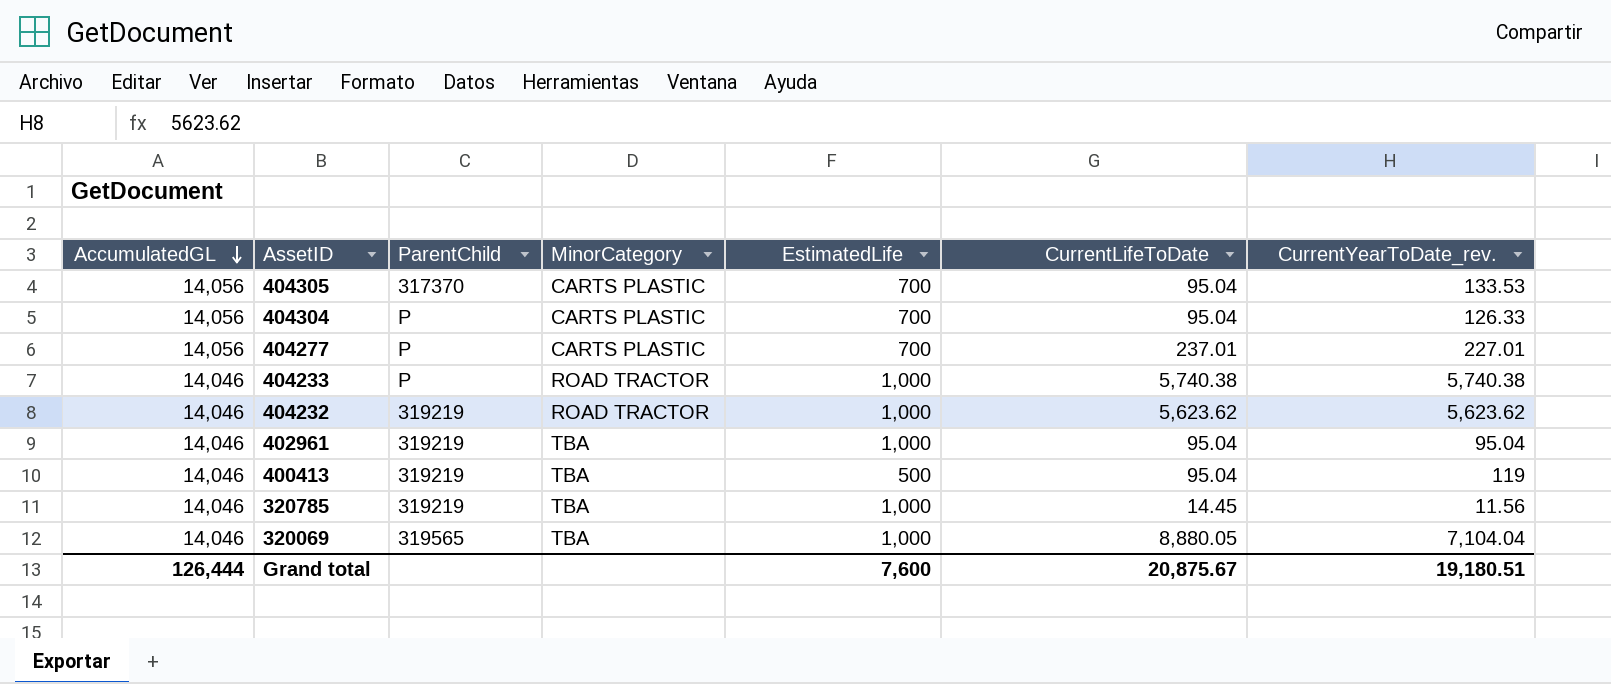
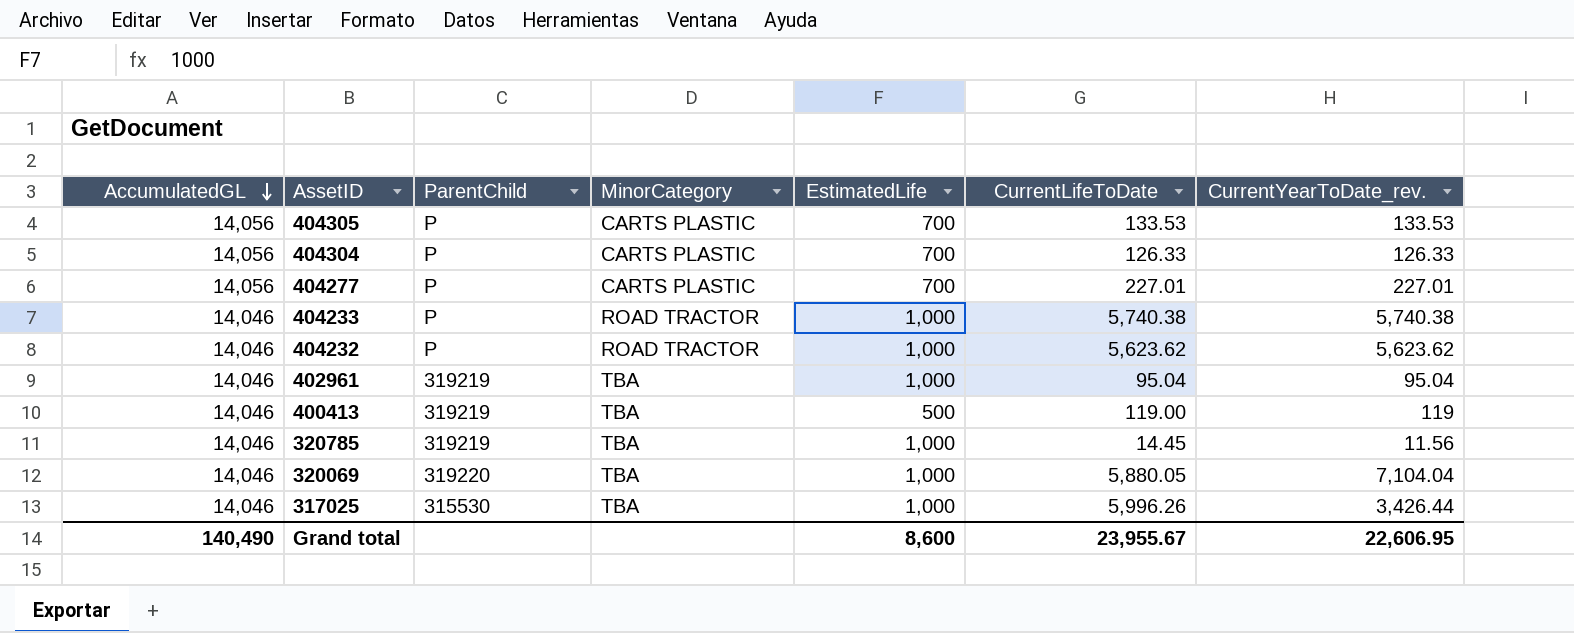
404305 | ParentChild: 317370 -> P
404305 | CurrentLifeToDate: 95.04 -> 133.53
404304 | CurrentLifeToDate: 95.04 -> 126.33
404277 | CurrentLifeToDate: 237.01 -> 227.01
404232 | ParentChild: 319219 -> P
400413 | CurrentLifeToDate: 95.04 -> 119.00
320069 | ParentChild: 319565 -> 319220
320069 | CurrentLifeToDate: 8,880.05 -> 5,880.05
row 317025: none -> 14,046 | 315530 | TBA | 1,000 | 5,996.26 | 3,426.44
Grand total | AccumulatedGL: 126,444 -> 140,490
Grand total | EstimatedLife: 7,600 -> 8,600
Grand total | CurrentLifeToDate: 20,875.67 -> 23,955.67
Grand total | CurrentYearToDate_rev.: 19,180.51 -> 22,606.95

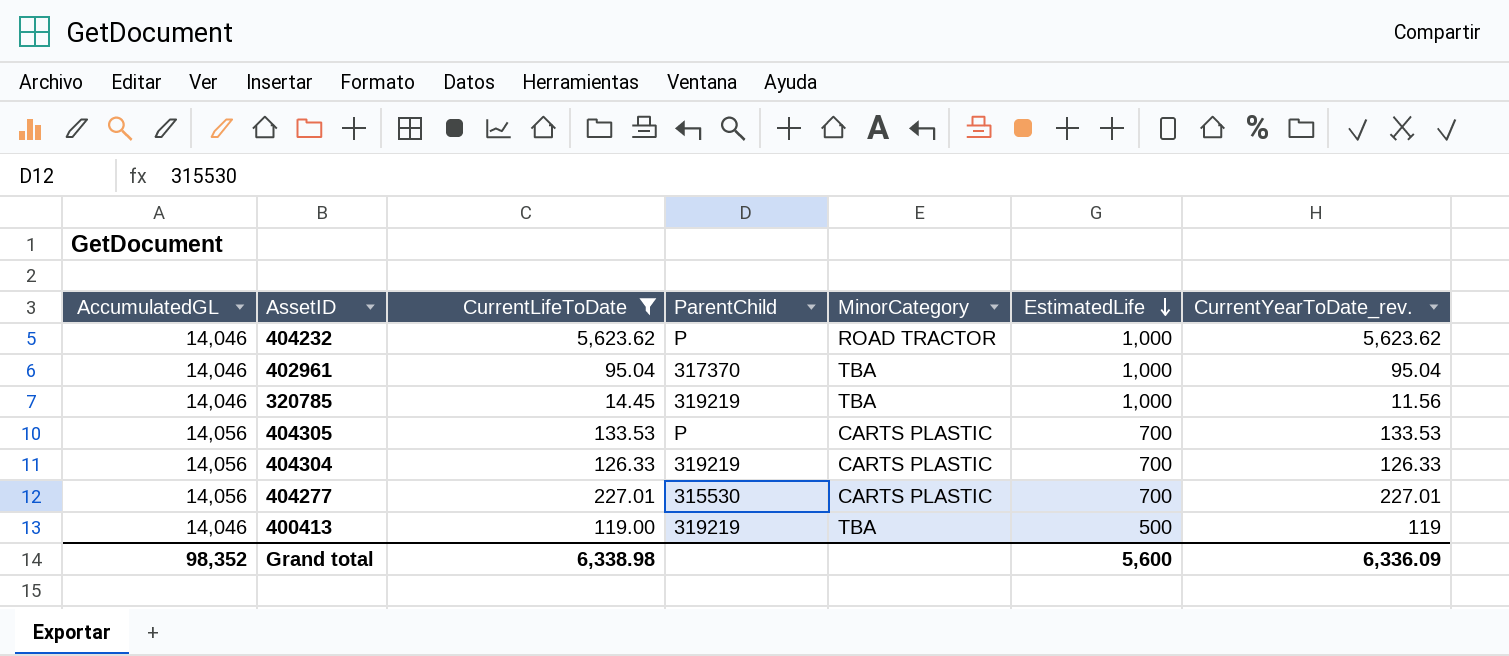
filter: none -> CurrentLifeToDate <= 5,623.62
row order: AccumulatedGL descending -> EstimatedLife descending
column CurrentLifeToDate | position: 6 -> 3
402961 | ParentChild: 319219 -> 317370
404304 | ParentChild: P -> 319219
404277 | ParentChild: P -> 315530
Grand total | AccumulatedGL: 140,490 -> 98,352
Grand total | CurrentLifeToDate: 23,955.67 -> 6,338.98
Grand total | EstimatedLife: 8,600 -> 5,600
Grand total | CurrentYearToDate_rev.: 22,606.95 -> 6,336.09

